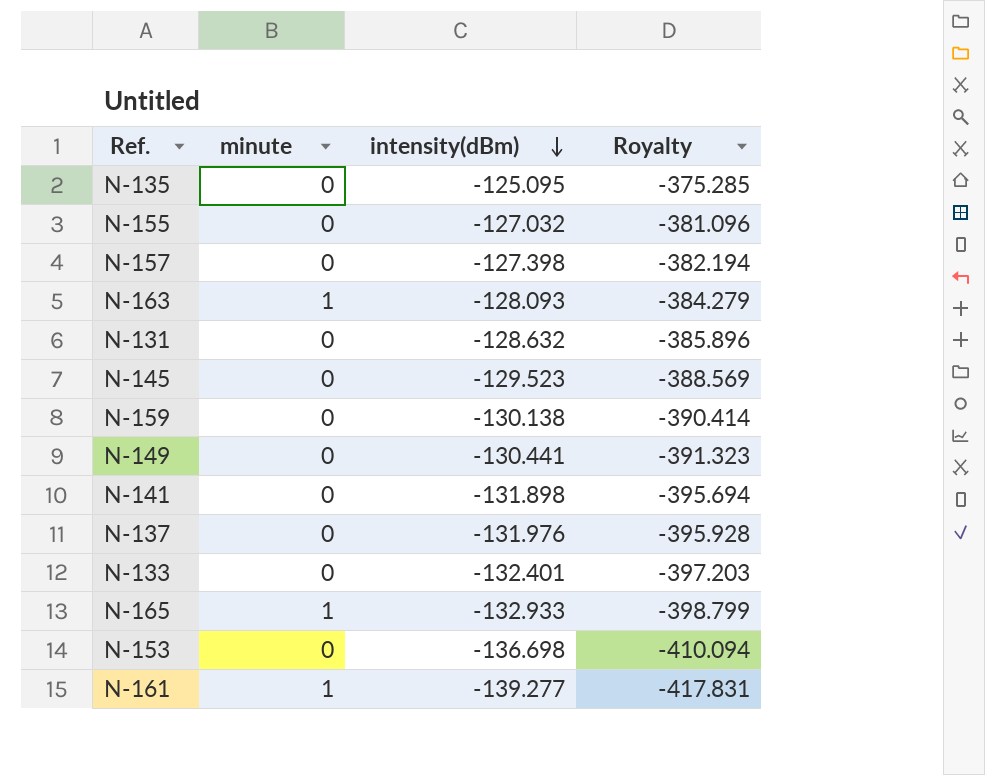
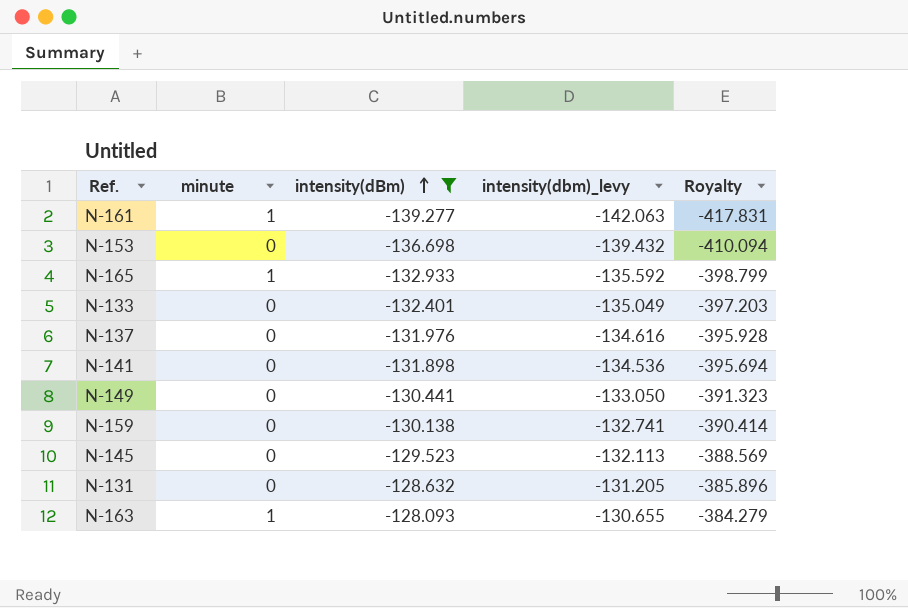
filter: none -> intensity(dBm) <= -128.093
row order: intensity(dBm) descending -> intensity(dBm) ascending
column intensity(dbm)_levy | formula: none -> [intensity(dBm)] * 1.02

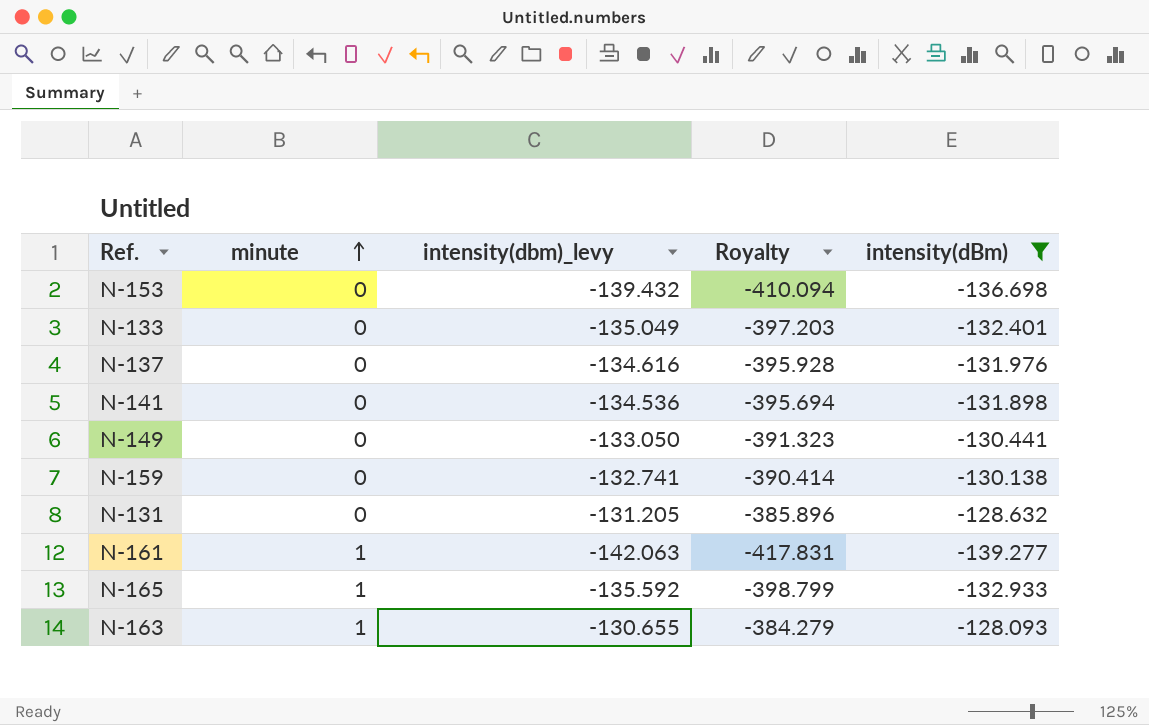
row order: intensity(dBm) ascending -> minute ascending
column intensity(dBm) | position: 3 -> 5
row N-145: 0 | -129.523 | -132.113 | -388.569 -> none

